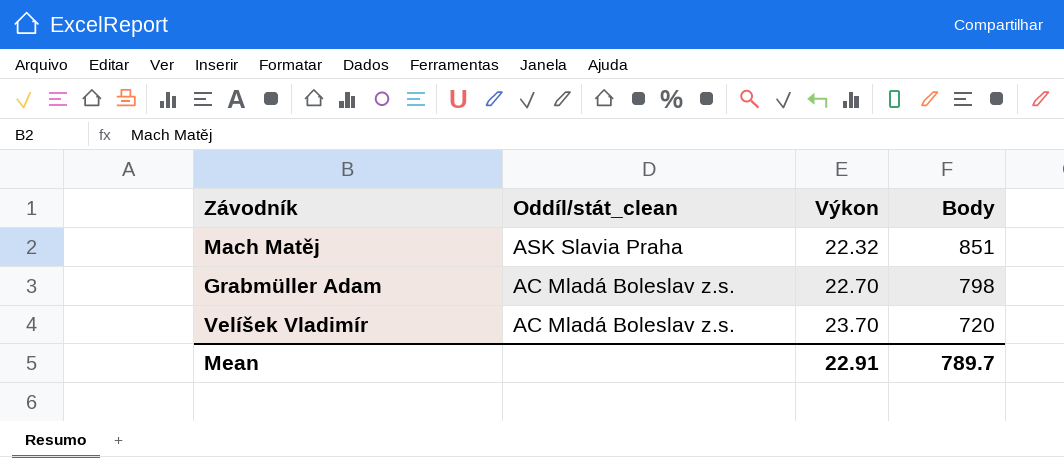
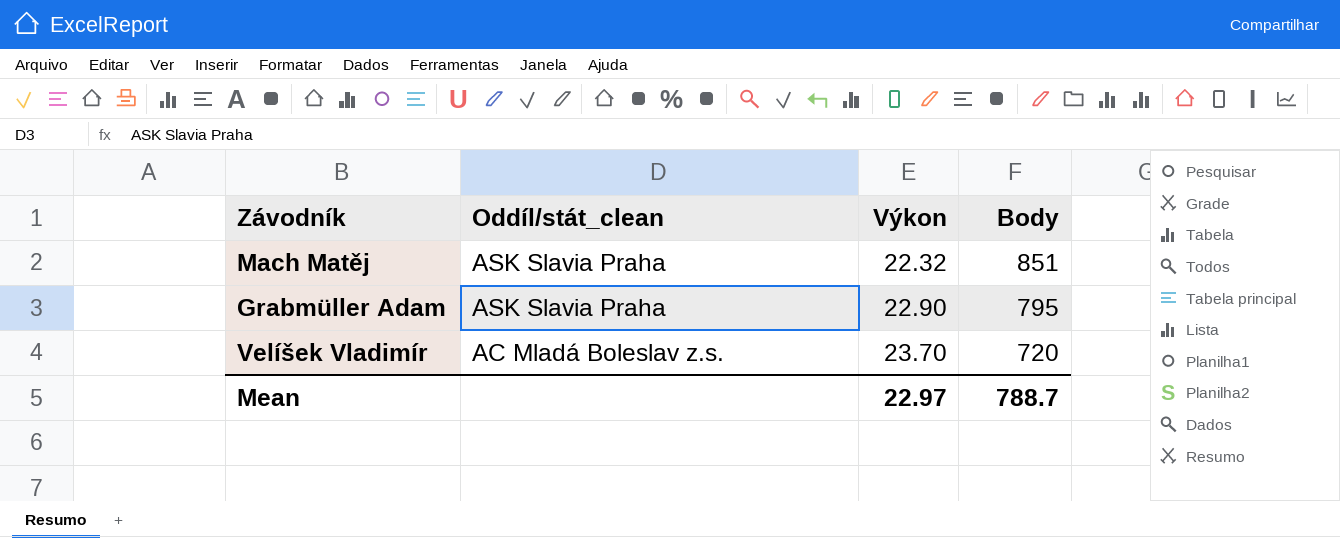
Grabmüller Adam | Oddíl/stát_clean: AC Mladá Boleslav z.s. -> ASK Slavia Praha
Grabmüller Adam | Výkon: 22.70 -> 22.90
Grabmüller Adam | Body: 798 -> 795
Mean | Výkon: 22.91 -> 22.97
Mean | Body: 789.7 -> 788.7

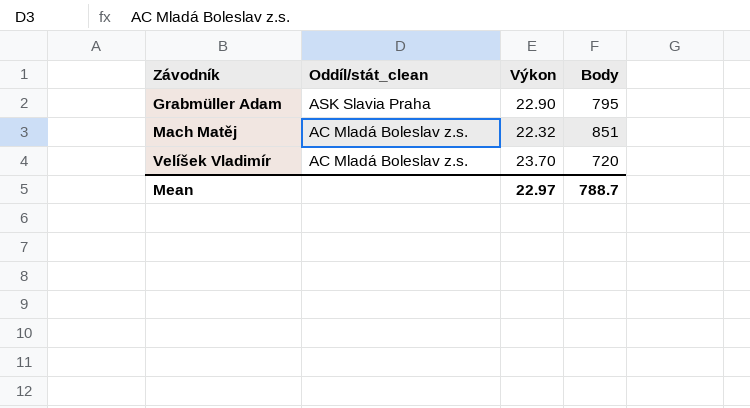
row order: Oddíl/stát_clean descending -> Závodník ascending
Mach Matěj | Oddíl/stát_clean: ASK Slavia Praha -> AC Mladá Boleslav z.s.

